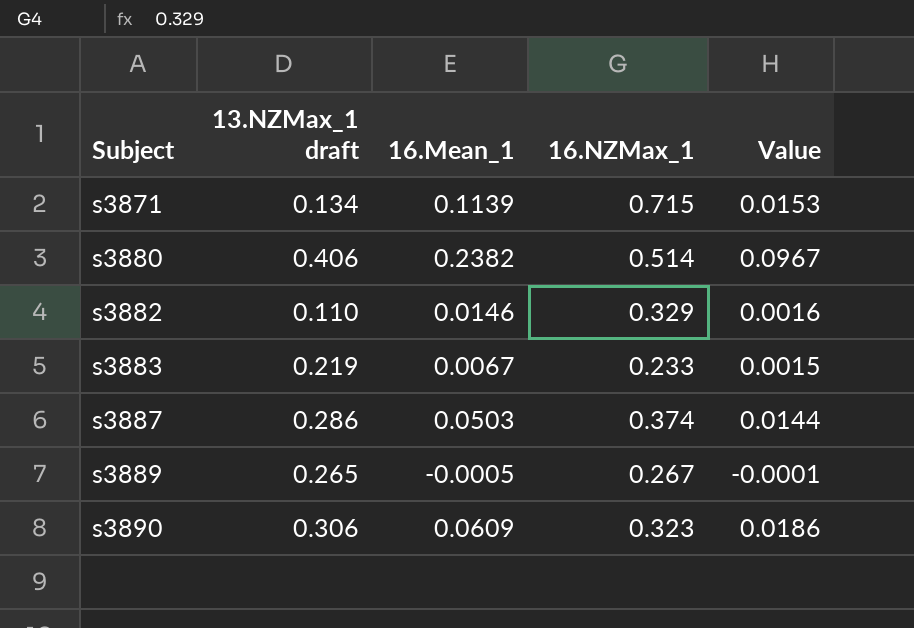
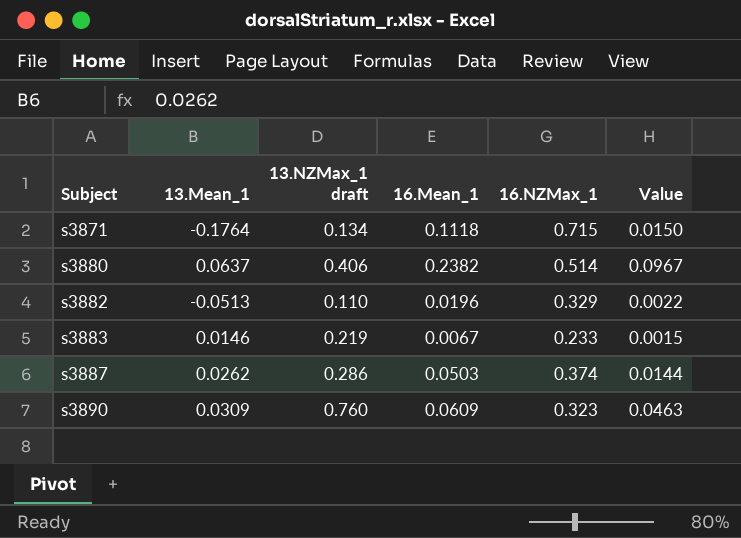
column 13.Mean_1 | position: none -> 2
row s3889: 0.265 | -0.0005 | 0.267 | -0.0001 -> none
s3871 | 16.Mean_1: 0.1139 -> 0.1118
s3871 | Value: 0.0153 -> 0.0150
s3882 | 16.Mean_1: 0.0146 -> 0.0196
s3882 | Value: 0.0016 -> 0.0022
s3890 | 13.NZMax_1 draft: 0.306 -> 0.760
s3890 | Value: 0.0186 -> 0.0463

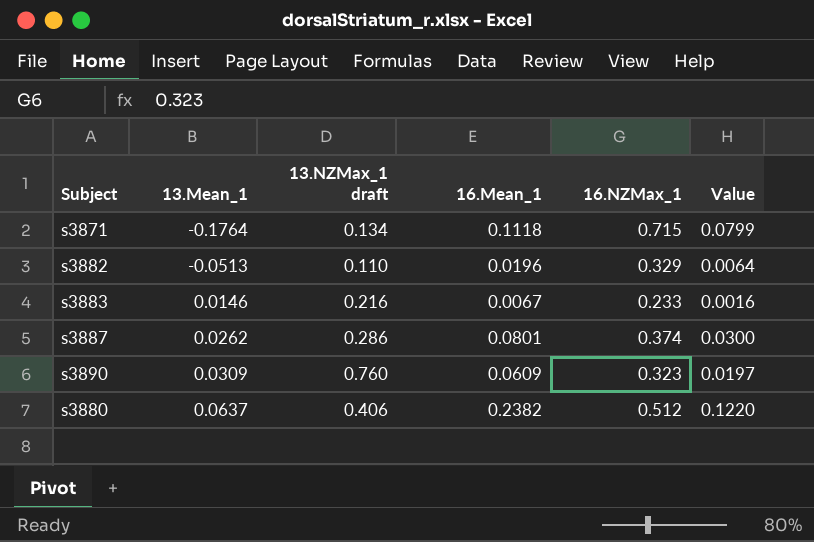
row order: Subject ascending -> 13.Mean_1 ascending
column Value | formula: [13.NZMax_1 draft] * [16.Mean_1] -> [16.Mean_1] * [16.NZMax_1]
s3883 | 13.NZMax_1 draft: 0.219 -> 0.216
s3887 | 16.Mean_1: 0.0503 -> 0.0801
s3880 | 16.NZMax_1: 0.514 -> 0.512

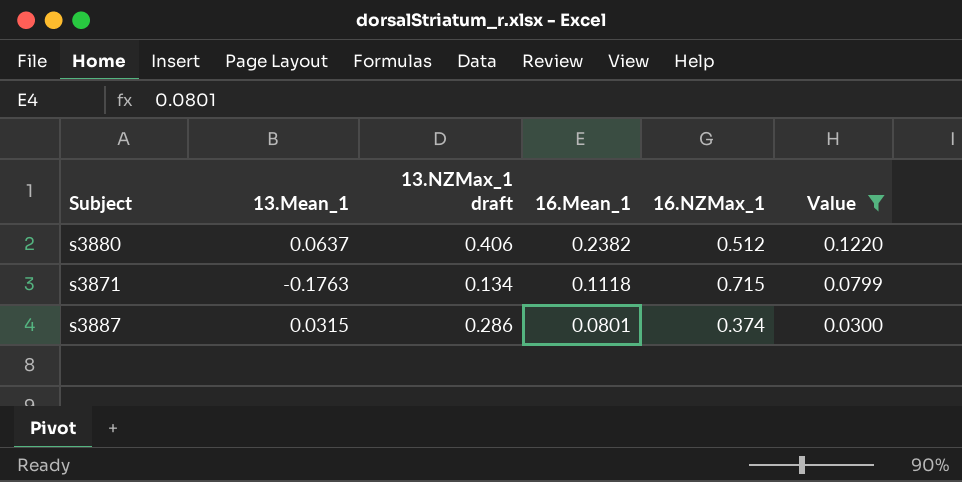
filter: none -> Value >= 0.0300
row order: 13.Mean_1 ascending -> 16.Mean_1 descending
s3871 | 13.Mean_1: -0.1764 -> -0.1763
s3887 | 13.Mean_1: 0.0262 -> 0.0315

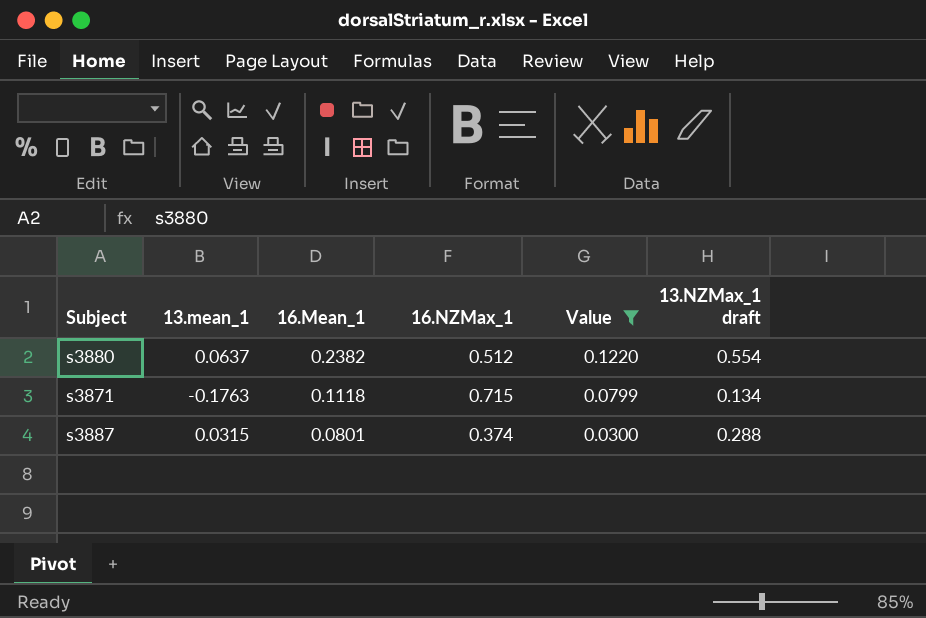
column name: 13.Mean_1 -> 13.mean_1
column 13.NZMax_1 draft | position: 3 -> 6
s3880 | 13.NZMax_1 draft: 0.406 -> 0.554
s3887 | 13.NZMax_1 draft: 0.286 -> 0.288

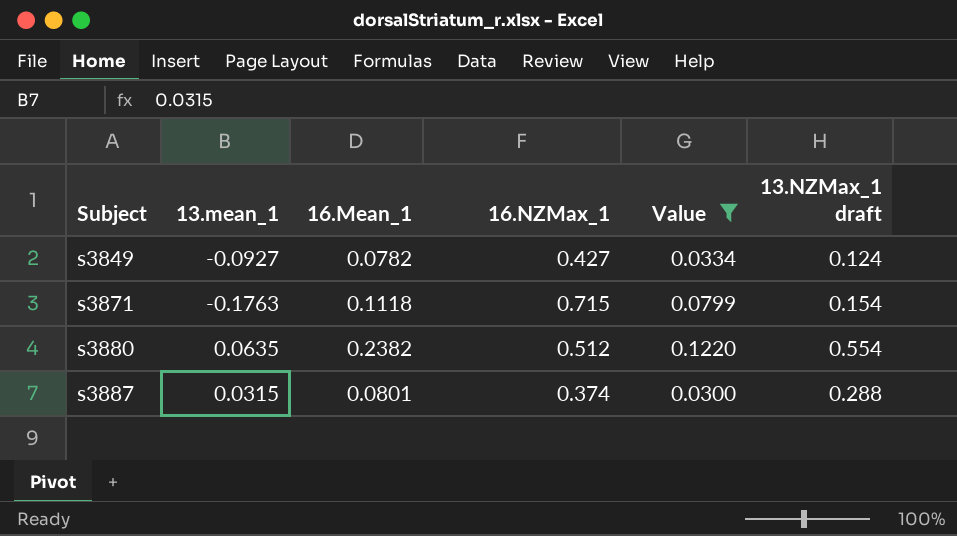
row order: 16.Mean_1 descending -> Subject ascending
row s3849: none -> -0.0927 | 0.0782 | 0.427 | 0.0334 | 0.124
s3871 | 13.NZMax_1 draft: 0.134 -> 0.154
s3880 | 13.mean_1: 0.0637 -> 0.0635

